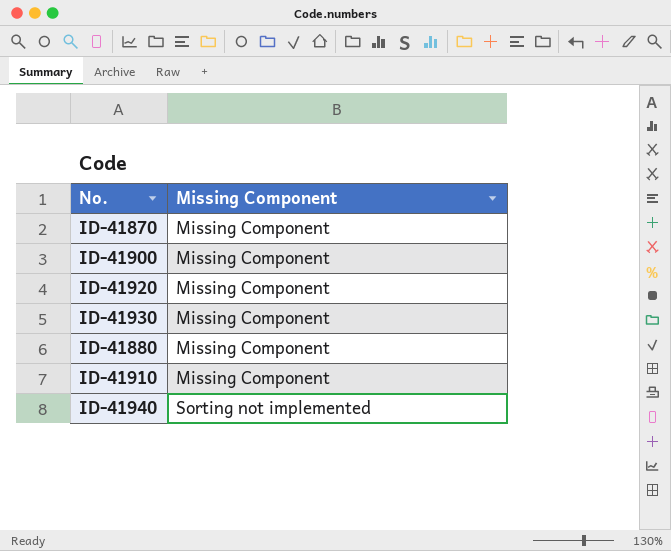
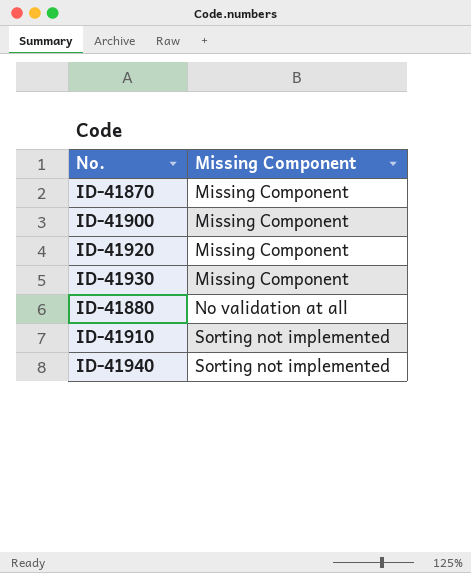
ID-41880 | Missing Component: Missing Component -> No validation at all
ID-41910 | Missing Component: Missing Component -> Sorting not implemented

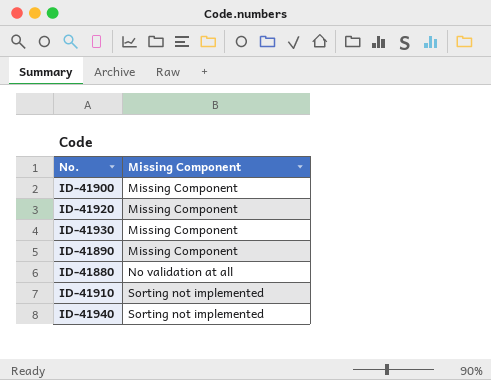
row ID-41870: Missing Component -> none
row ID-41890: none -> Missing Component

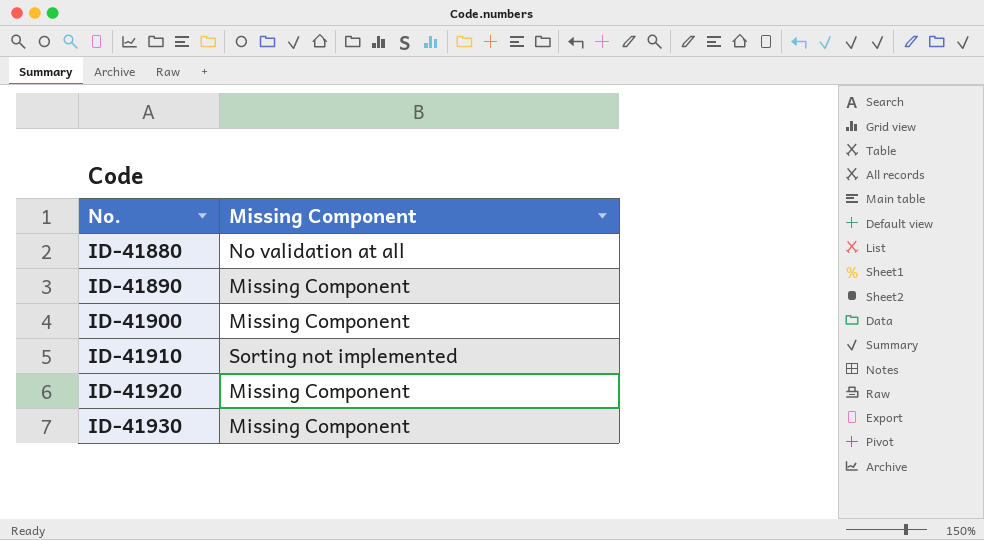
row order: Missing Component ascending -> No. ascending
row ID-41940: Sorting not implemented -> none

